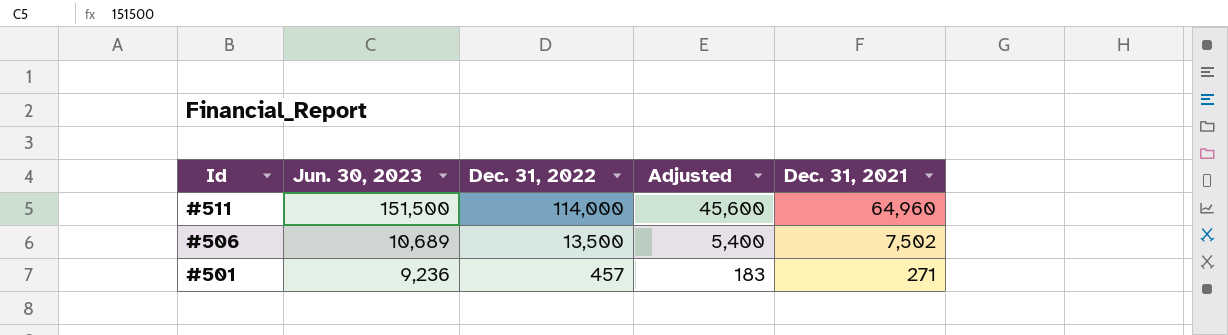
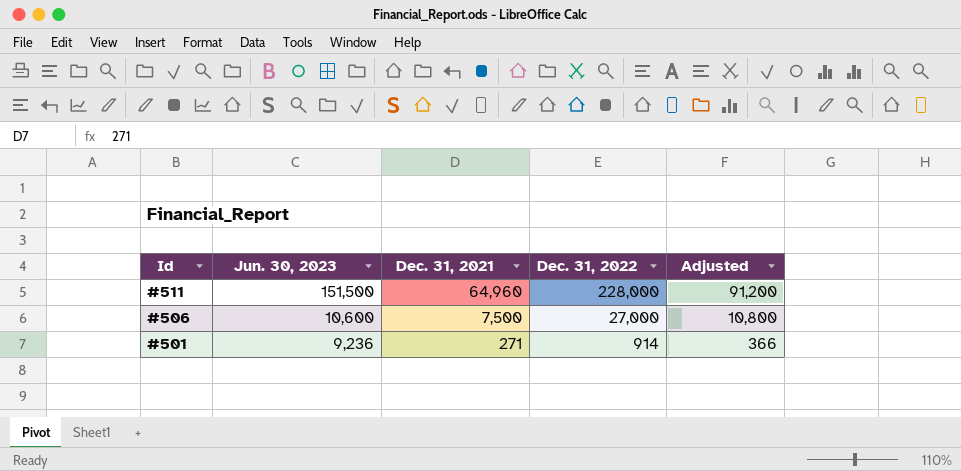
column Dec. 31, 2021 | position: 5 -> 3
#511 | Dec. 31, 2022: 114,000 -> 228,000
#511 | Adjusted: 45,600 -> 91,200
#506 | Jun. 30, 2023: 10,689 -> 10,600
#506 | Dec. 31, 2021: 7,502 -> 7,500
#506 | Dec. 31, 2022: 13,500 -> 27,000
#506 | Adjusted: 5,400 -> 10,800
#501 | Dec. 31, 2022: 457 -> 914
#501 | Adjusted: 183 -> 366

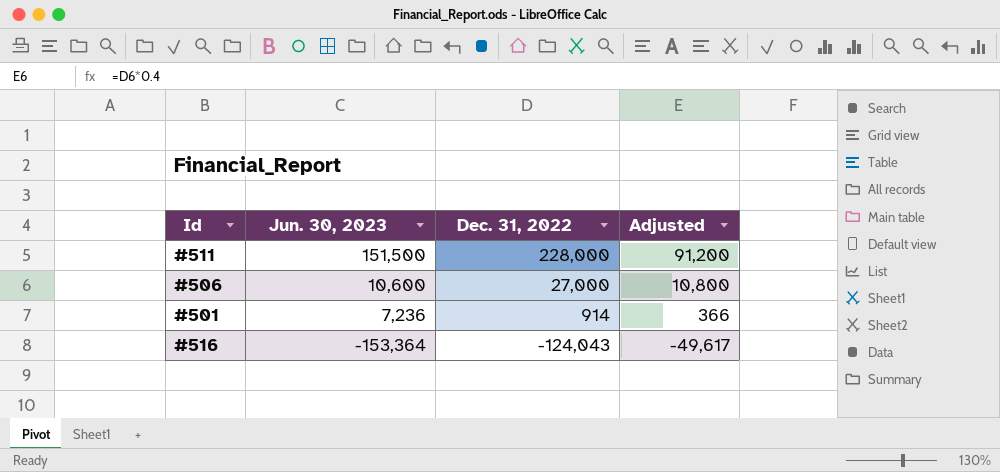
column Dec. 31, 2021 | position: 3 -> none
#501 | Jun. 30, 2023: 9,236 -> 7,236
row #516: none -> -153,364 | -124,043 | -49,617

